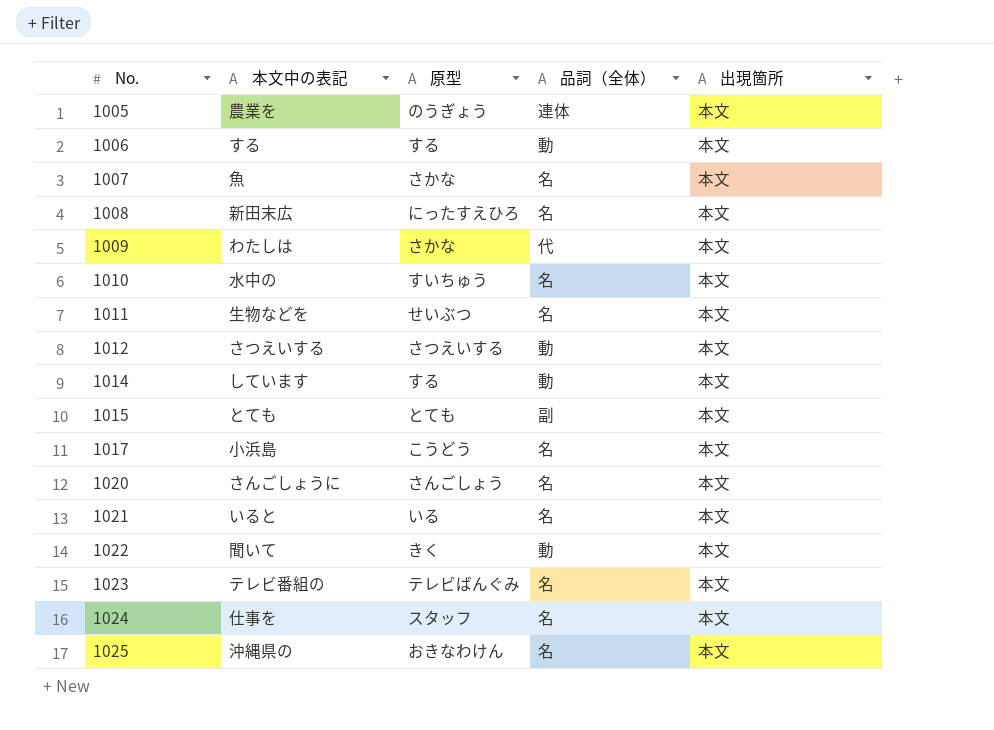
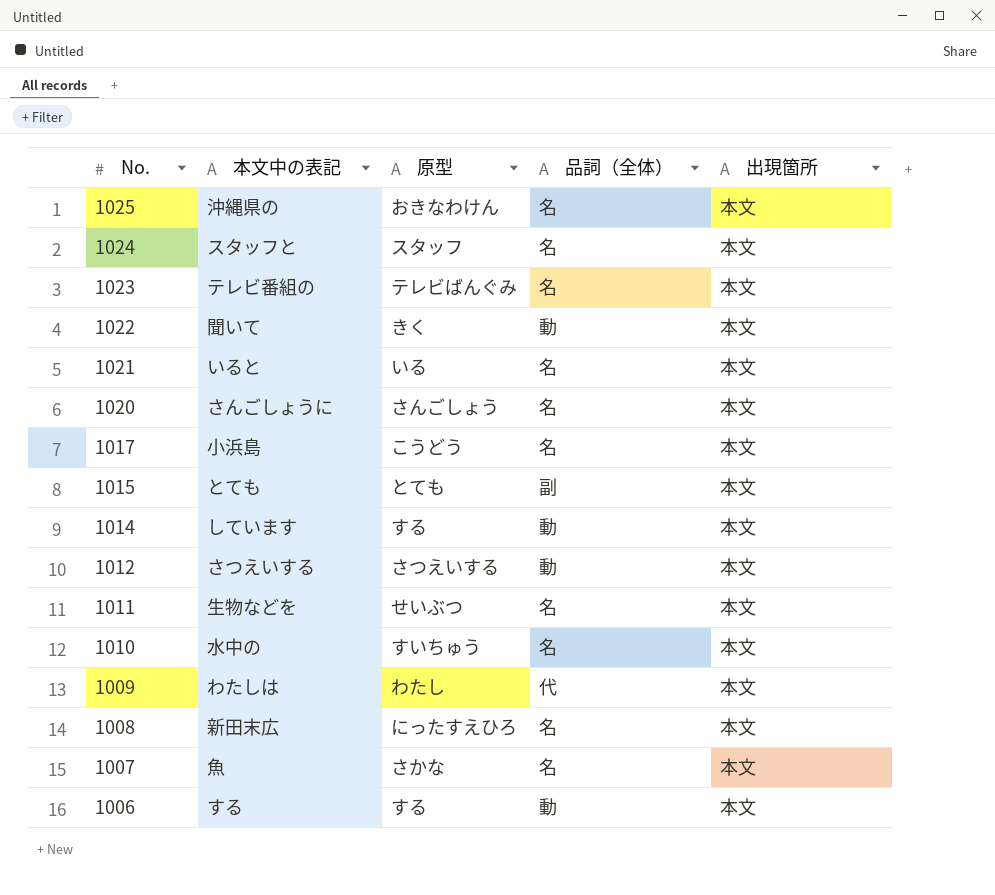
row order: No. ascending -> No. descending
row 1005: 農業を | のうぎょう | 連体 | 本文 -> none
1024 | 本文中の表記: 仕事を -> スタッフと
1009 | 原型: さかな -> わたし

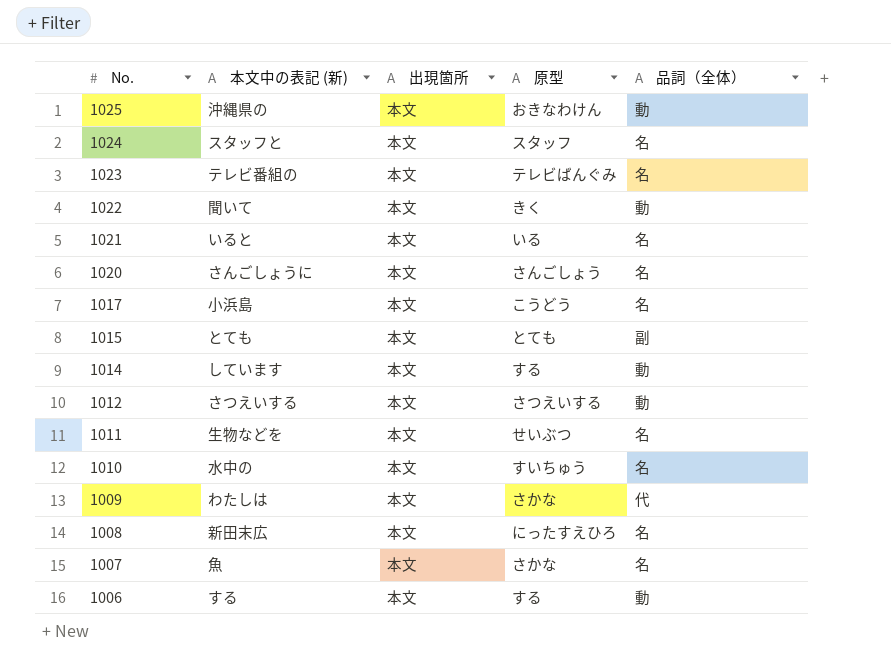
column name: 本文中の表記 -> 本文中の表記 (新)
column 出現箇所 | position: 5 -> 3
1025 | 品詞（全体）: 名 -> 動
1009 | 原型: わたし -> さかな

